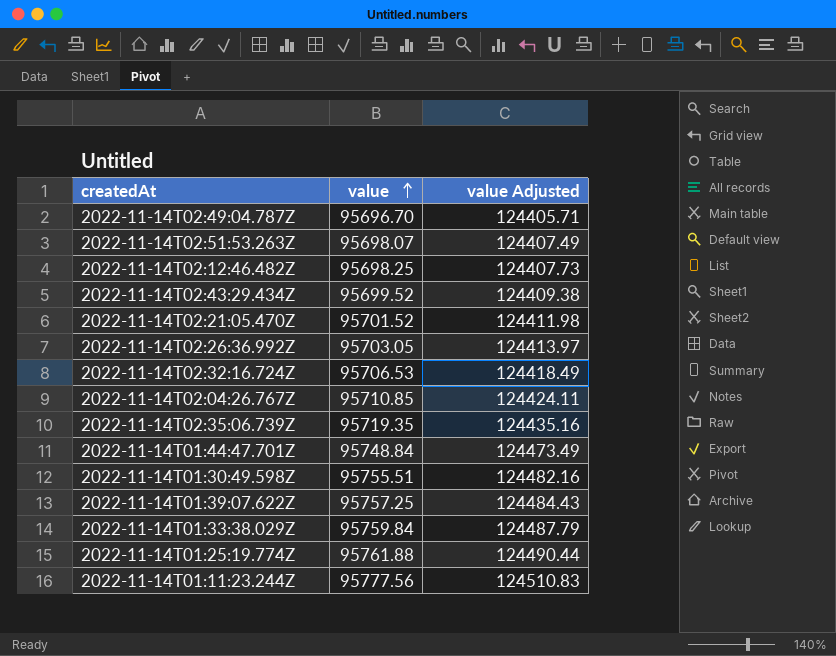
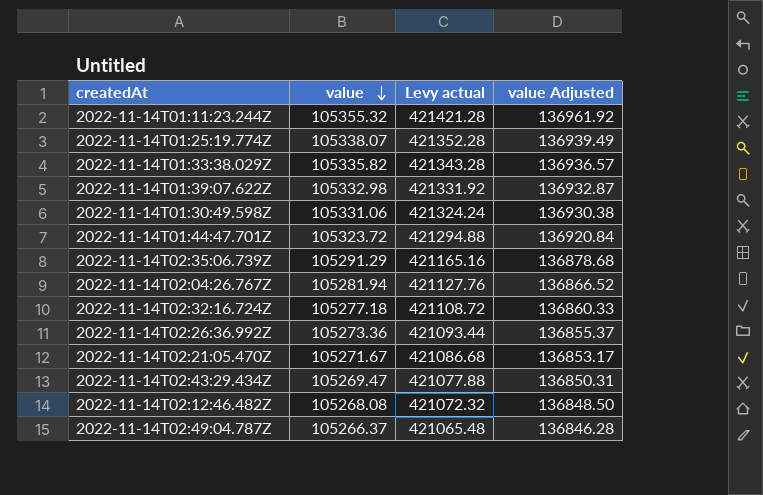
row order: value ascending -> value descending
column Levy actual | formula: none -> [value] * 4
row 2022-11-14T02:51:53.263Z: 95698.07 | 124407.49 -> none
2022-11-14T01:11:23.244Z | value: 95777.56 -> 105355.32
2022-11-14T01:11:23.244Z | value Adjusted: 124510.83 -> 136961.92
2022-11-14T01:25:19.774Z | value: 95761.88 -> 105338.07
2022-11-14T01:25:19.774Z | value Adjusted: 124490.44 -> 136939.49
2022-11-14T01:33:38.029Z | value: 95759.84 -> 105335.82
2022-11-14T01:33:38.029Z | value Adjusted: 124487.79 -> 136936.57
2022-11-14T01:39:07.622Z | value: 95757.25 -> 105332.98
2022-11-14T01:39:07.622Z | value Adjusted: 124484.43 -> 136932.87
2022-11-14T01:30:49.598Z | value: 95755.51 -> 105331.06
2022-11-14T01:30:49.598Z | value Adjusted: 124482.16 -> 136930.38
2022-11-14T01:44:47.701Z | value: 95748.84 -> 105323.72
2022-11-14T01:44:47.701Z | value Adjusted: 124473.49 -> 136920.84
2022-11-14T02:35:06.739Z | value: 95719.35 -> 105291.29
2022-11-14T02:35:06.739Z | value Adjusted: 124435.16 -> 136878.68
2022-11-14T02:04:26.767Z | value: 95710.85 -> 105281.94
2022-11-14T02:04:26.767Z | value Adjusted: 124424.11 -> 136866.52
2022-11-14T02:32:16.724Z | value: 95706.53 -> 105277.18
2022-11-14T02:32:16.724Z | value Adjusted: 124418.49 -> 136860.33
2022-11-14T02:26:36.992Z | value: 95703.05 -> 105273.36
2022-11-14T02:26:36.992Z | value Adjusted: 124413.97 -> 136855.37
2022-11-14T02:21:05.470Z | value: 95701.52 -> 105271.67
2022-11-14T02:21:05.470Z | value Adjusted: 124411.98 -> 136853.17
2022-11-14T02:43:29.434Z | value: 95699.52 -> 105269.47
2022-11-14T02:43:29.434Z | value Adjusted: 124409.38 -> 136850.31
2022-11-14T02:12:46.482Z | value: 95698.25 -> 105268.08
2022-11-14T02:12:46.482Z | value Adjusted: 124407.73 -> 136848.50
2022-11-14T02:49:04.787Z | value: 95696.70 -> 105266.37
2022-11-14T02:49:04.787Z | value Adjusted: 124405.71 -> 136846.28

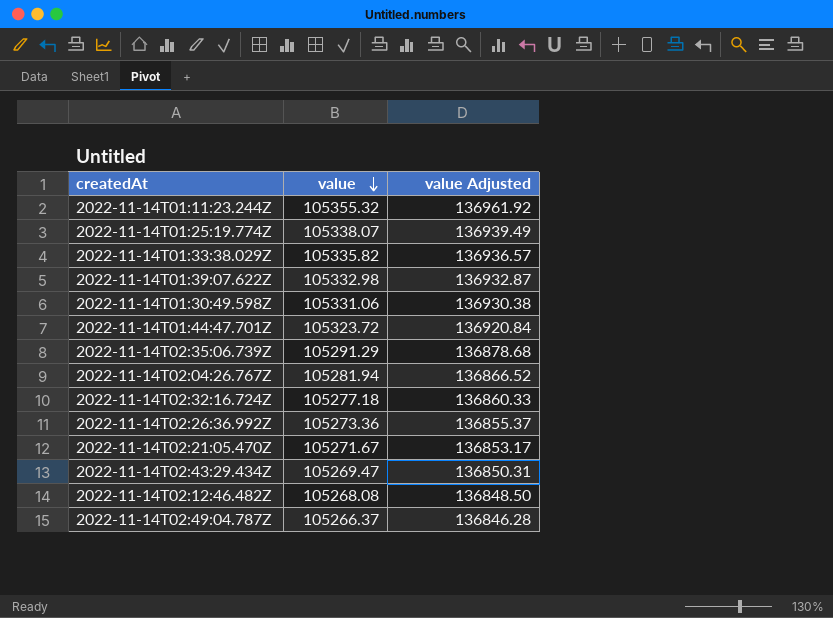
column Levy actual | formula: [value] * 4 -> none

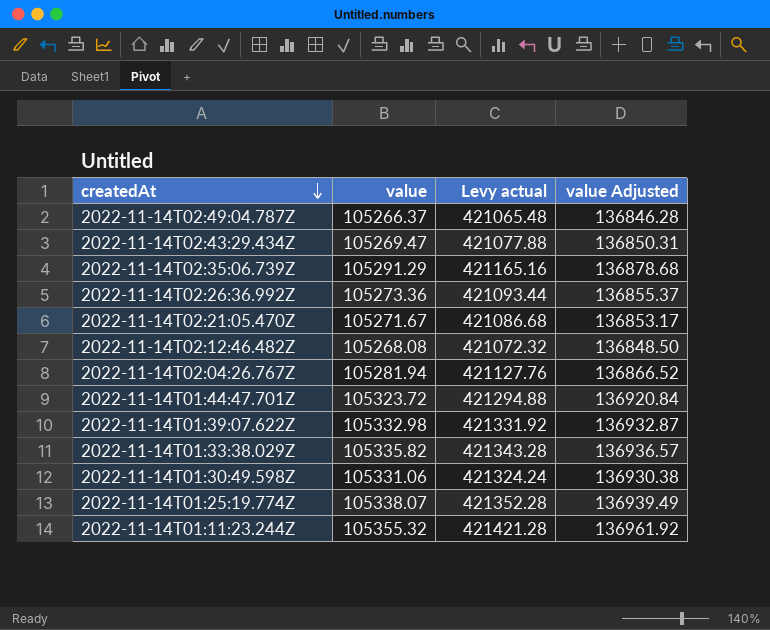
row order: value descending -> createdAt descending
column Levy actual | formula: none -> [value] * 4
row 2022-11-14T02:32:16.724Z: 105277.18 | 136860.33 -> none

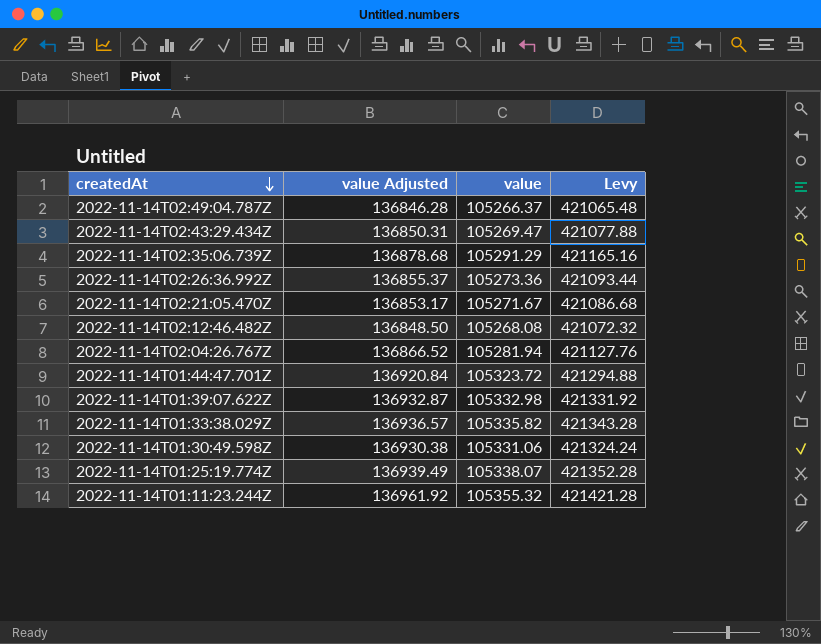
column value Adjusted | position: 4 -> 2
column name: Levy actual -> Levy

